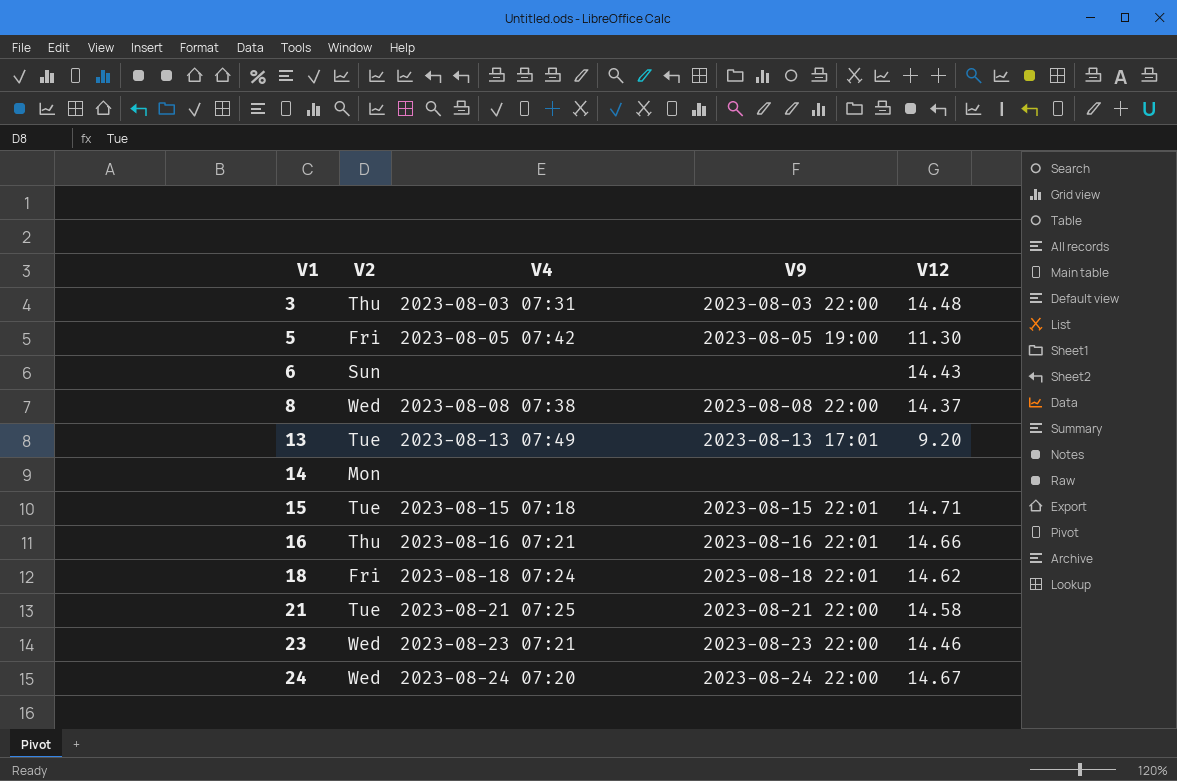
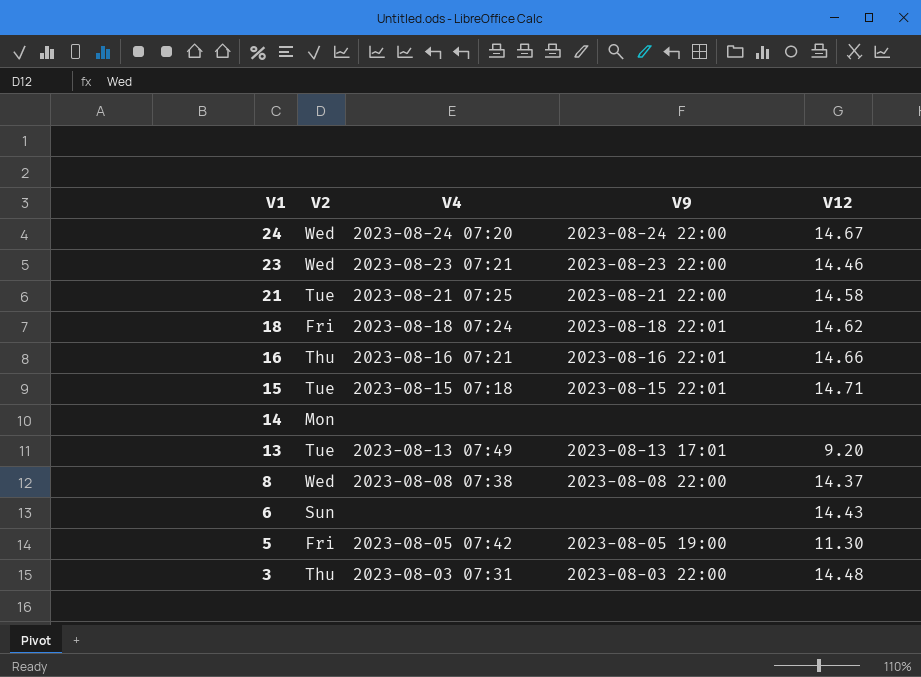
row order: V1 ascending -> V1 descending

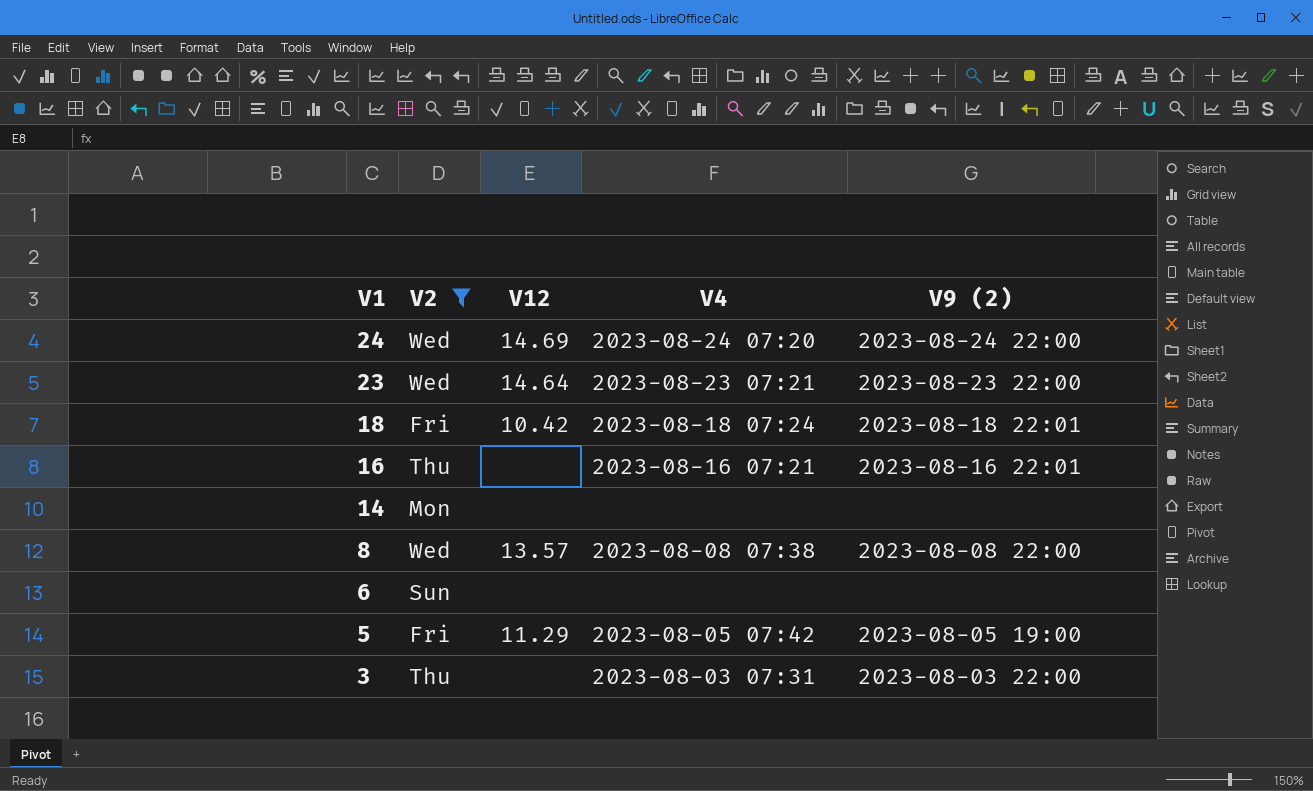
filter: none -> V2 != Tue
column V12 | position: 5 -> 3
column name: V9 -> V9 (2)
24 | V12: 14.67 -> 14.69
23 | V12: 14.46 -> 14.64
18 | V12: 14.62 -> 10.42
16 | V12: 14.66 -> none
8 | V12: 14.37 -> 13.57
6 | V12: 14.43 -> none
5 | V12: 11.30 -> 11.29
3 | V12: 14.48 -> none

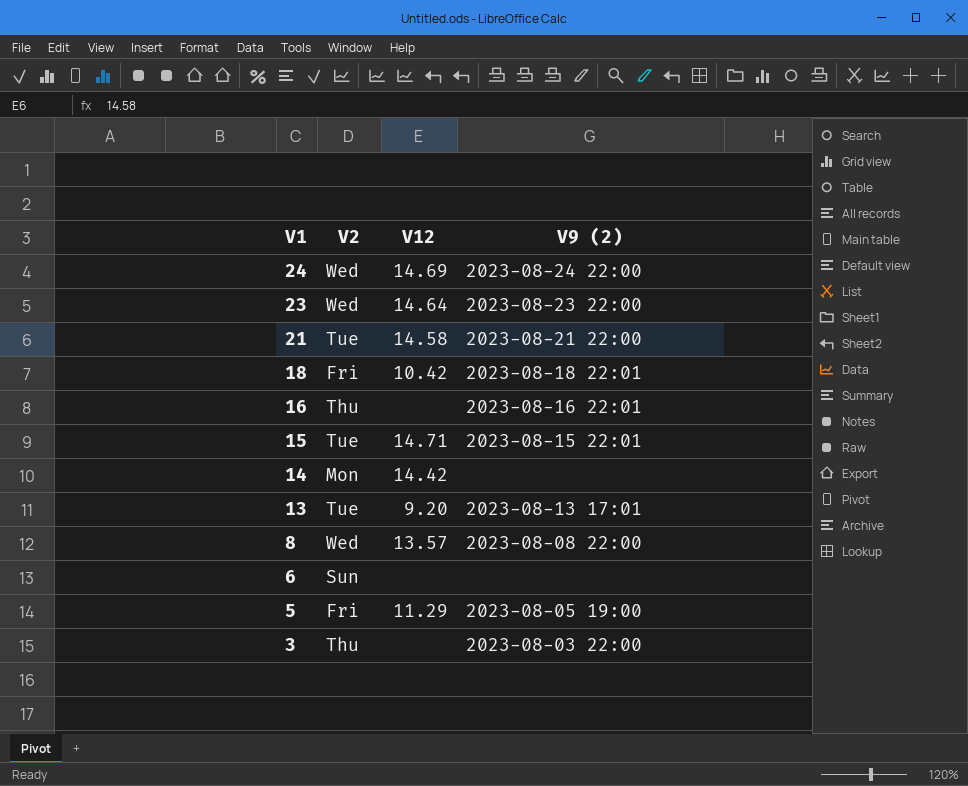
filter: V2 != Tue -> none
column V4 | position: 4 -> none
14 | V12: none -> 14.42

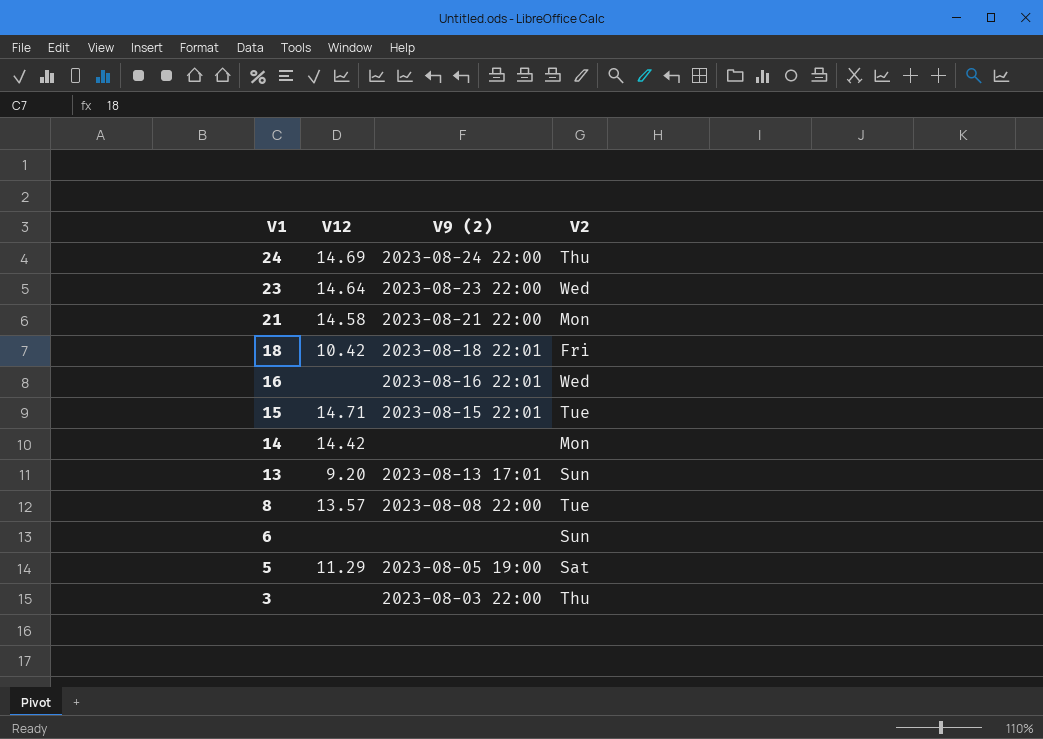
column V2 | position: 2 -> 4
24 | V2: Wed -> Thu
21 | V2: Tue -> Mon
16 | V2: Thu -> Wed
13 | V2: Tue -> Sun
8 | V2: Wed -> Tue
5 | V2: Fri -> Sat

